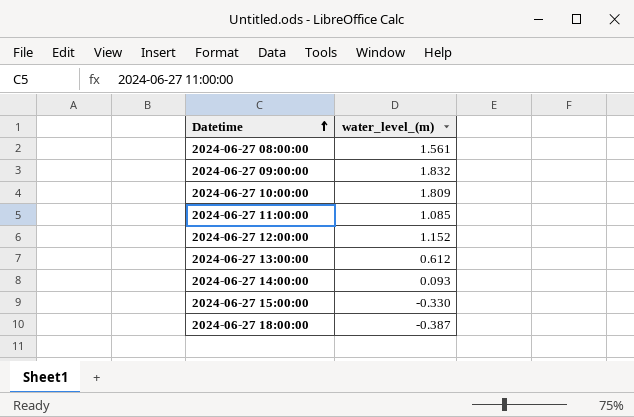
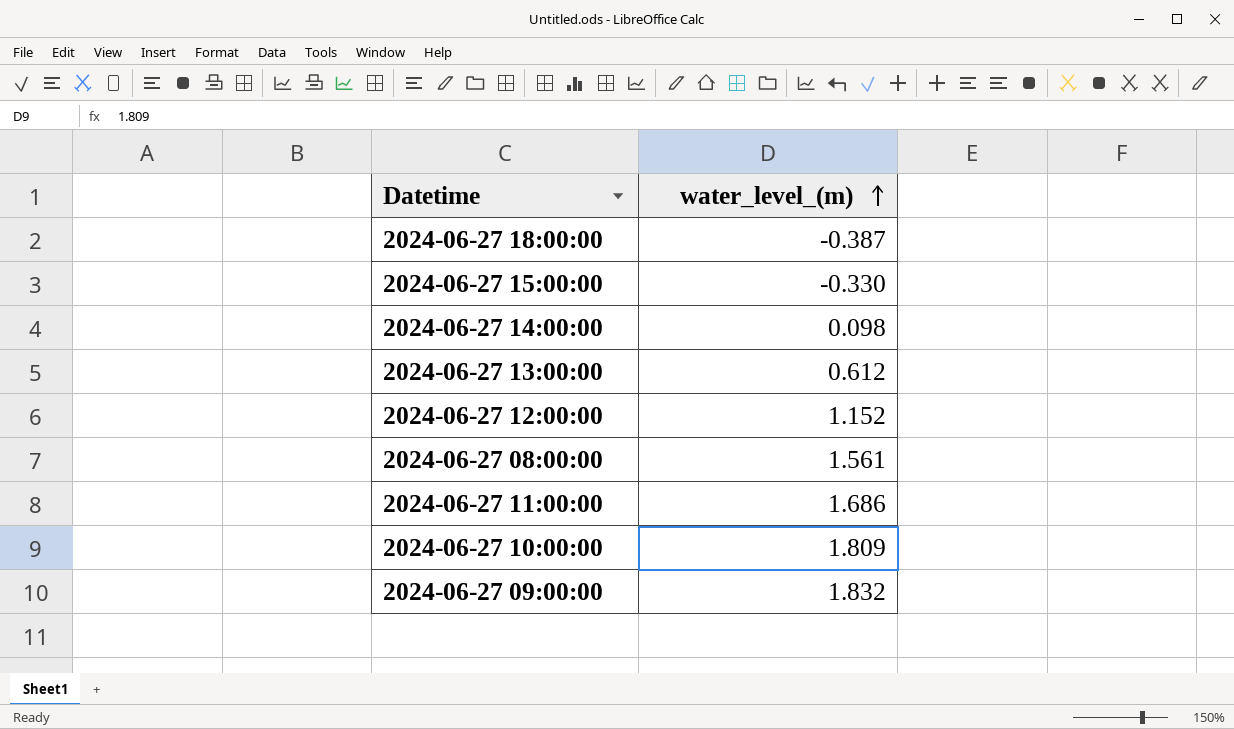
row order: Datetime ascending -> water_level_(m) ascending
2024-06-27 14:00:00 | water_level_(m): 0.093 -> 0.098
2024-06-27 11:00:00 | water_level_(m): 1.085 -> 1.686

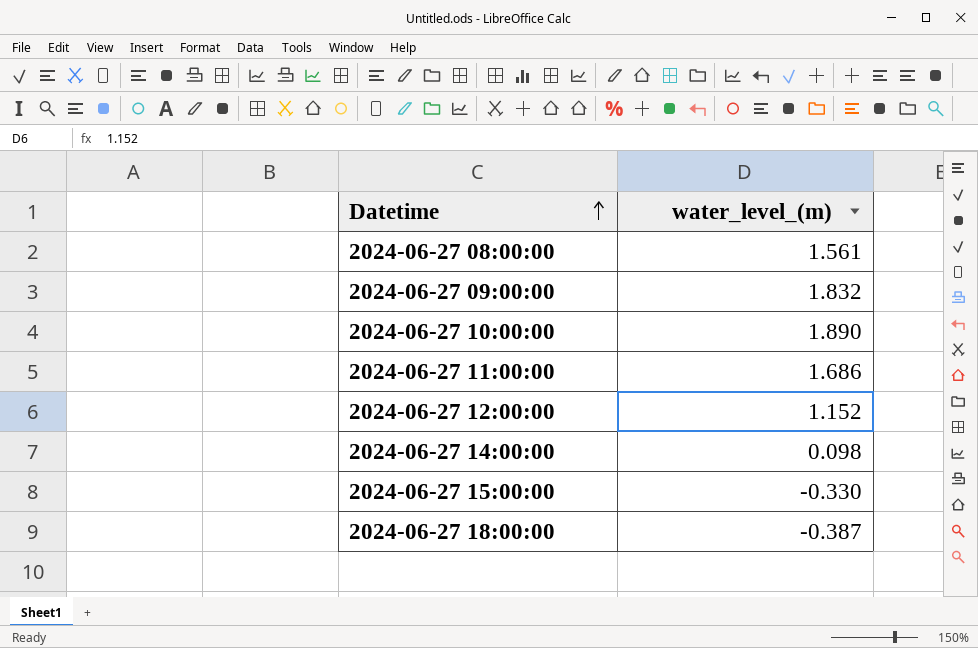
row order: water_level_(m) ascending -> Datetime ascending
row 2024-06-27 13:00:00: 0.612 -> none
2024-06-27 10:00:00 | water_level_(m): 1.809 -> 1.890

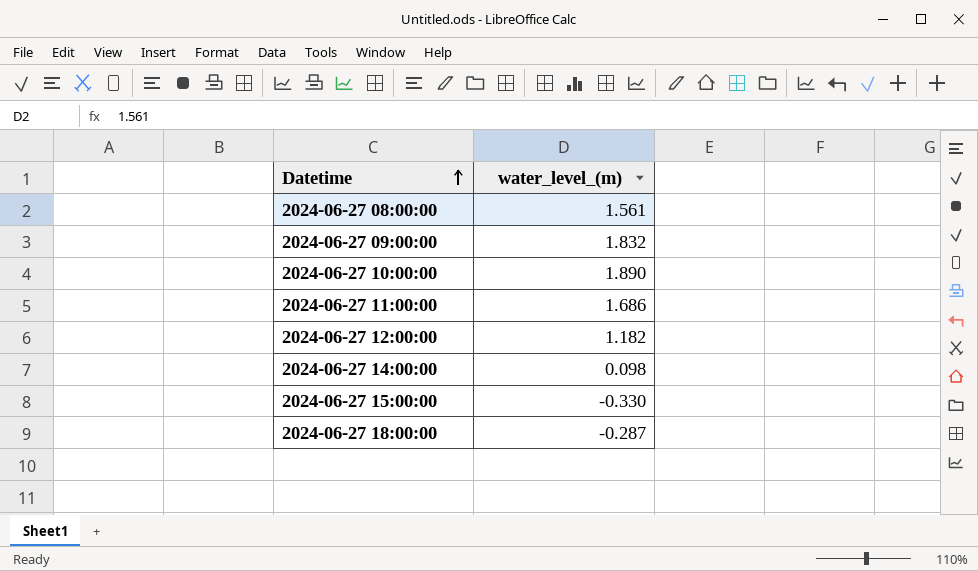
2024-06-27 12:00:00 | water_level_(m): 1.152 -> 1.182
2024-06-27 18:00:00 | water_level_(m): -0.387 -> -0.287

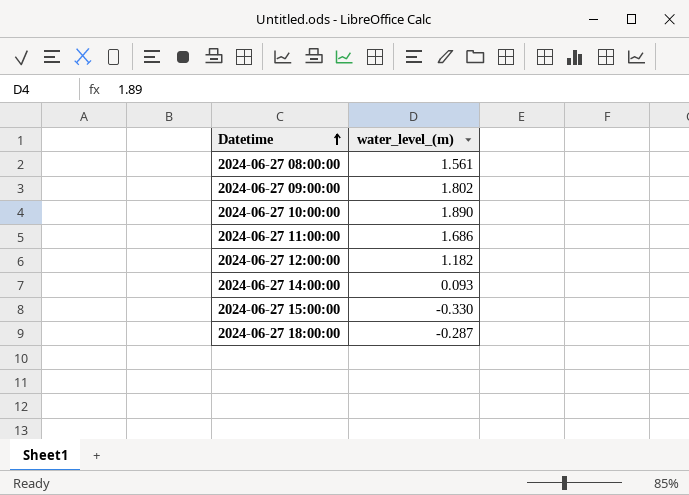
2024-06-27 09:00:00 | water_level_(m): 1.832 -> 1.802
2024-06-27 14:00:00 | water_level_(m): 0.098 -> 0.093

